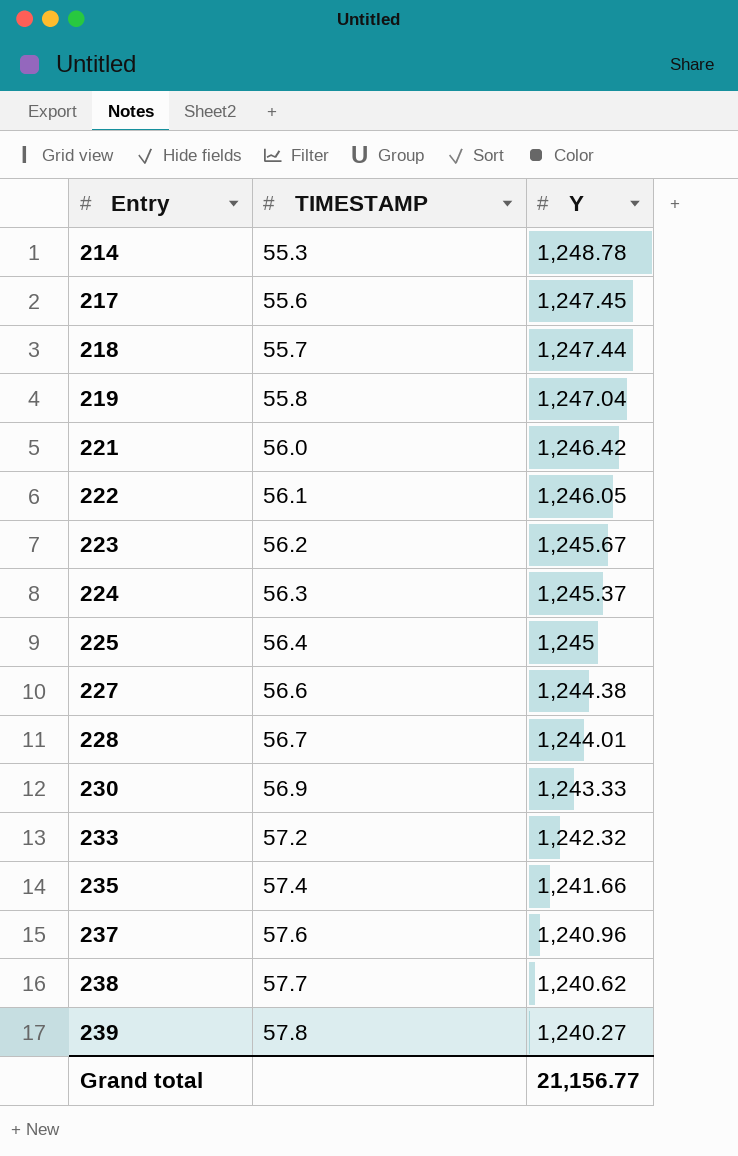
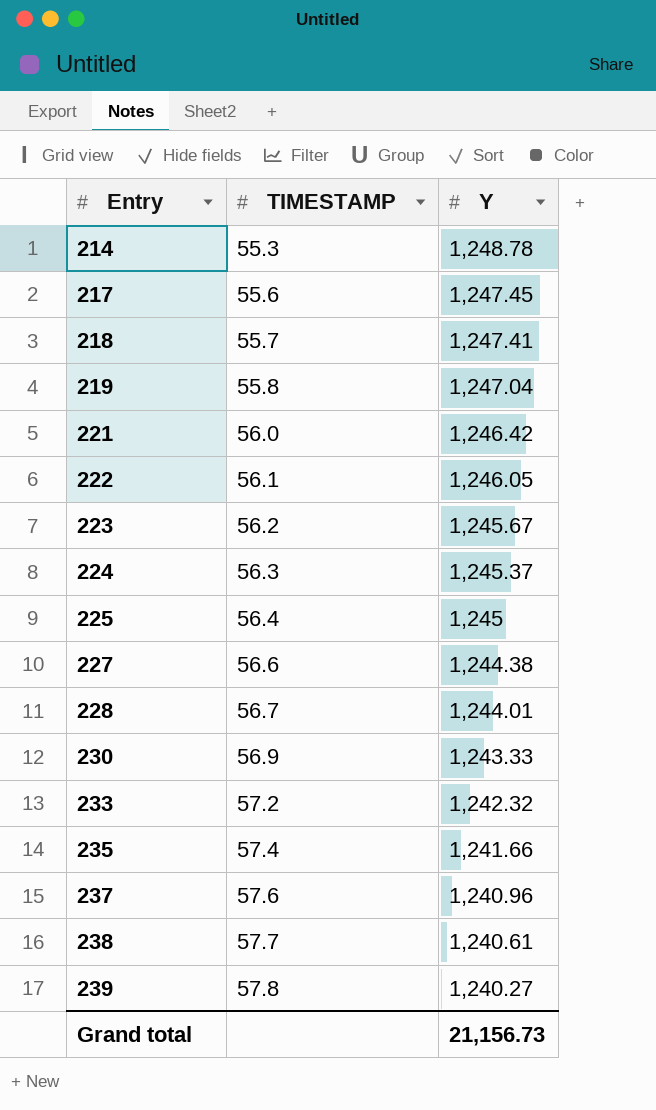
218 | Y: 1,247.44 -> 1,247.41
238 | Y: 1,240.62 -> 1,240.61
Grand total | Y: 21,156.77 -> 21,156.73

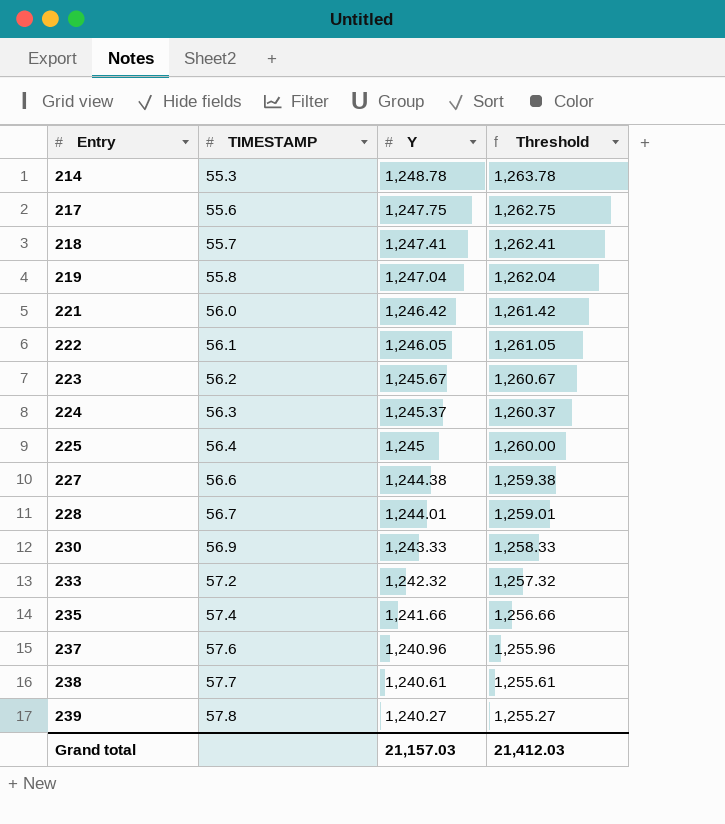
column Threshold | formula: none -> [Y] + 15
217 | Y: 1,247.45 -> 1,247.75
Grand total | Y: 21,156.73 -> 21,157.03

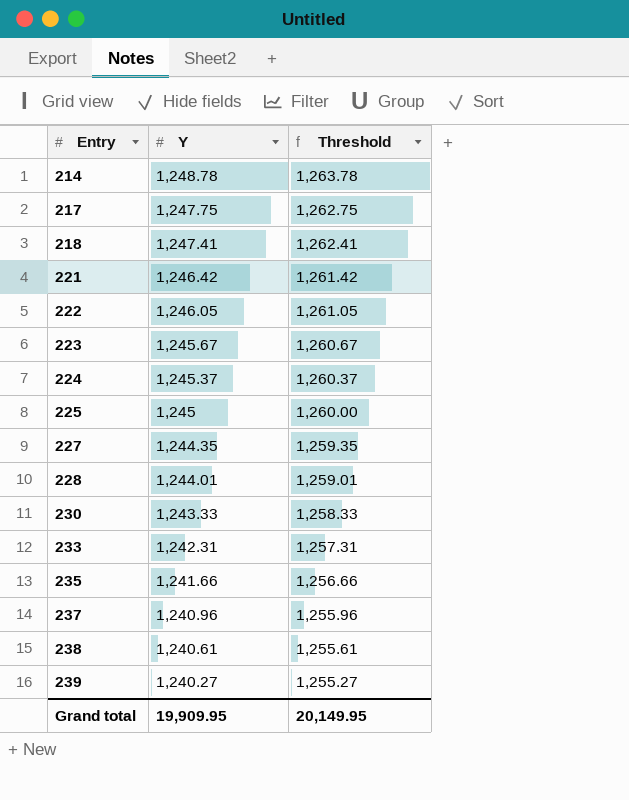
column TIMESTAMP | position: 2 -> none
row 219: 55.8 | 1,247.04 | 1,262.04 -> none
227 | Y: 1,244.38 -> 1,244.35
227 | Threshold: 1,259.38 -> 1,259.35
233 | Y: 1,242.32 -> 1,242.31
233 | Threshold: 1,257.32 -> 1,257.31
Grand total | Y: 21,157.03 -> 19,909.95
Grand total | Threshold: 21,412.03 -> 20,149.95

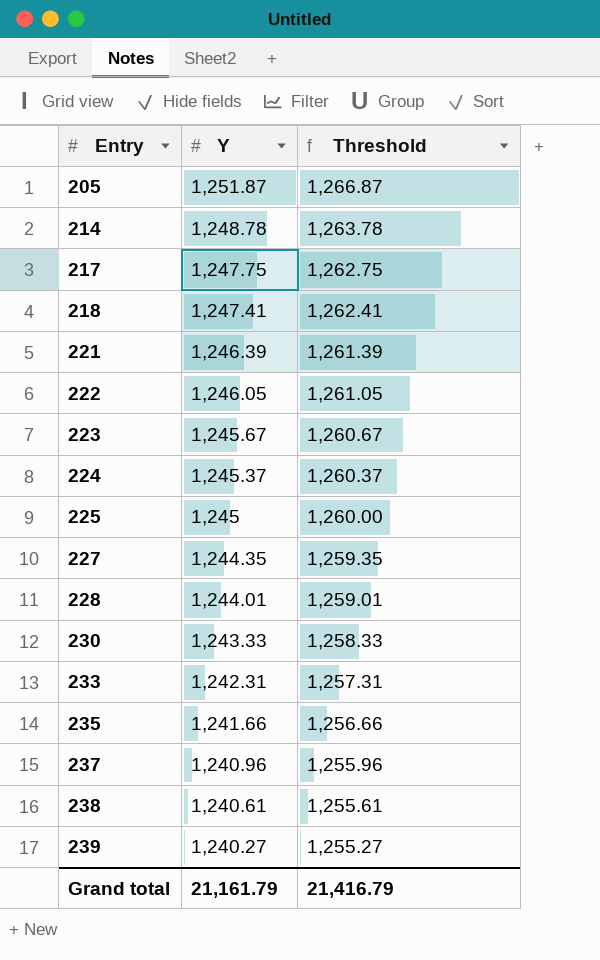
row 205: none -> 1,251.87 | 1,266.87
221 | Y: 1,246.42 -> 1,246.39
221 | Threshold: 1,261.42 -> 1,261.39
Grand total | Y: 19,909.95 -> 21,161.79
Grand total | Threshold: 20,149.95 -> 21,416.79

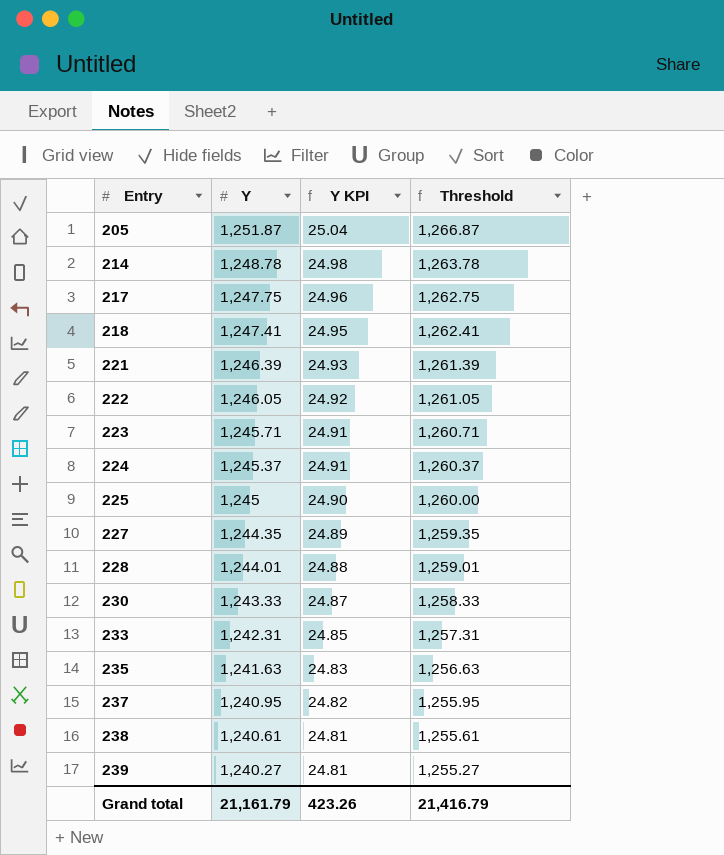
column Y KPI | formula: none -> [Y] * 0.02
223 | Y: 1,245.67 -> 1,245.71
223 | Threshold: 1,260.67 -> 1,260.71
235 | Y: 1,241.66 -> 1,241.63
235 | Threshold: 1,256.66 -> 1,256.63
237 | Y: 1,240.96 -> 1,240.95
237 | Threshold: 1,255.96 -> 1,255.95

